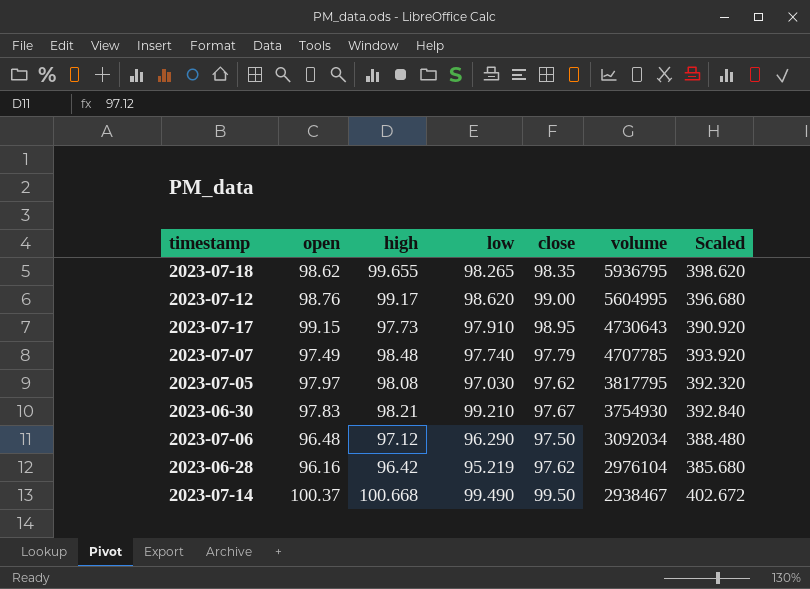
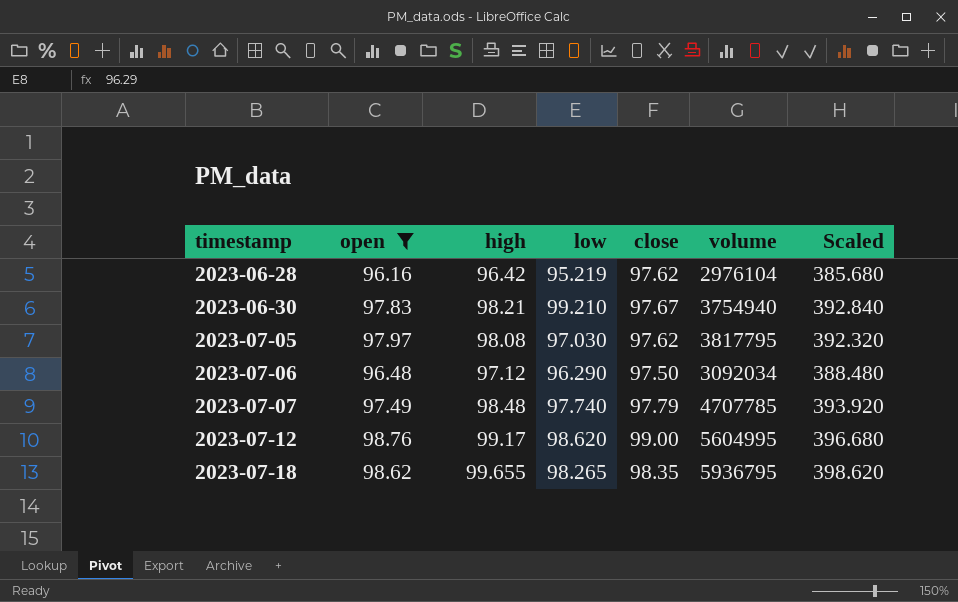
filter: none -> open <= 98.76
row order: volume descending -> timestamp ascending
2023-06-30 | volume: 3754930 -> 3754940

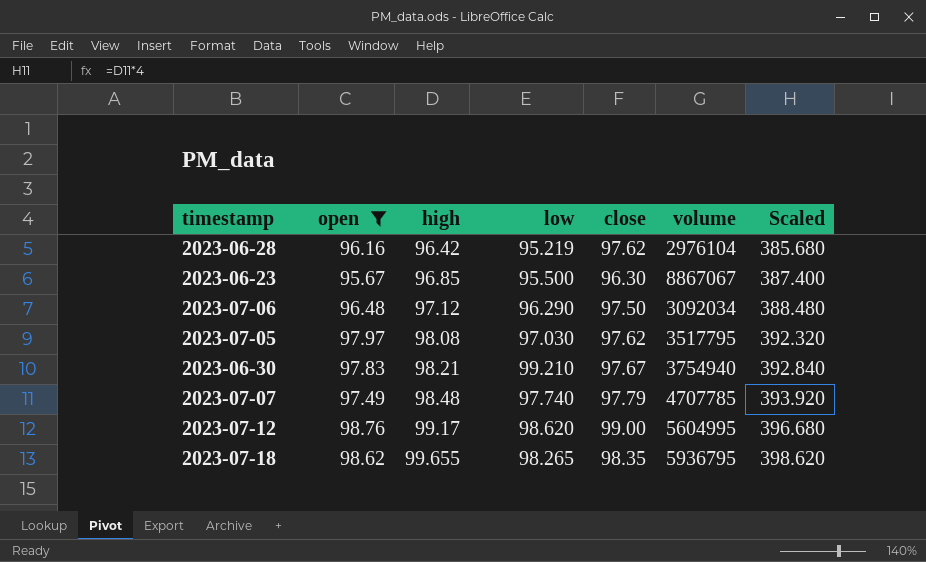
row order: timestamp ascending -> high ascending
row 2023-06-23: none -> 95.67 | 96.85 | 95.500 | 96.30 | 8867067 | 387.400
2023-07-05 | volume: 3817795 -> 3517795

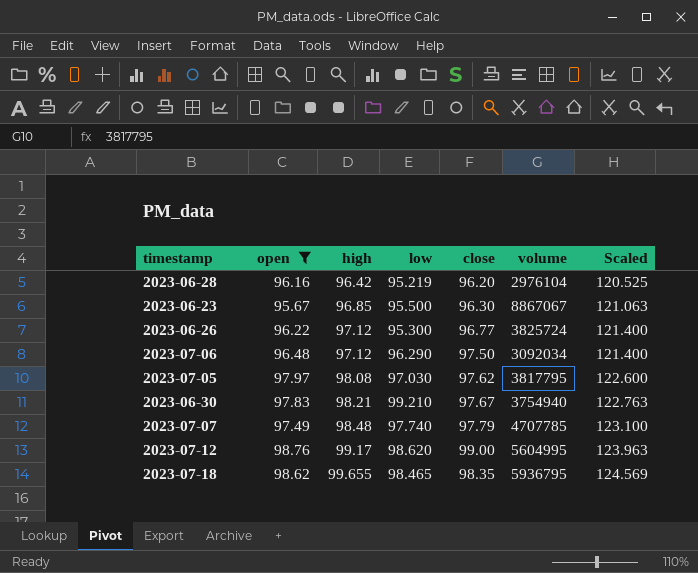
column Scaled | formula: [high] * 4 -> [high] * 1.25
2023-06-28 | close: 97.62 -> 96.20
row 2023-06-26: none -> 96.22 | 97.12 | 95.300 | 96.77 | 3825724 | 121.400
2023-07-05 | volume: 3517795 -> 3817795
2023-07-18 | low: 98.265 -> 98.465

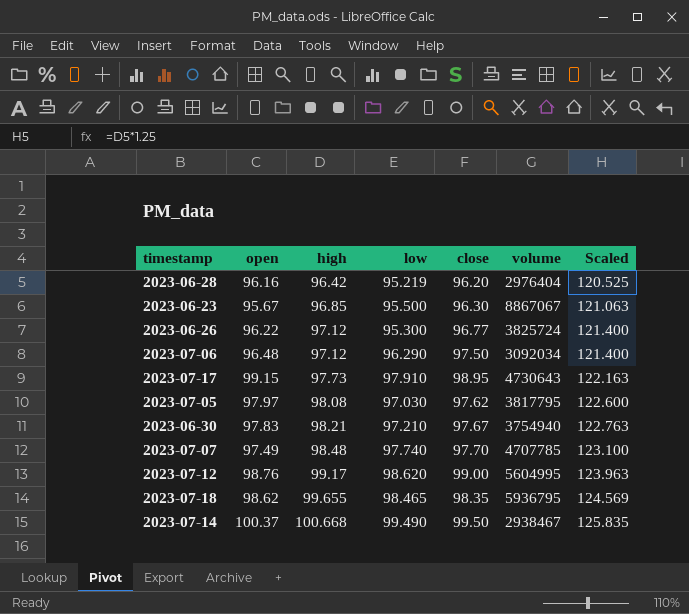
filter: open <= 98.76 -> none
2023-06-28 | volume: 2976104 -> 2976404
2023-06-30 | low: 99.210 -> 97.210
2023-07-07 | close: 97.79 -> 97.70

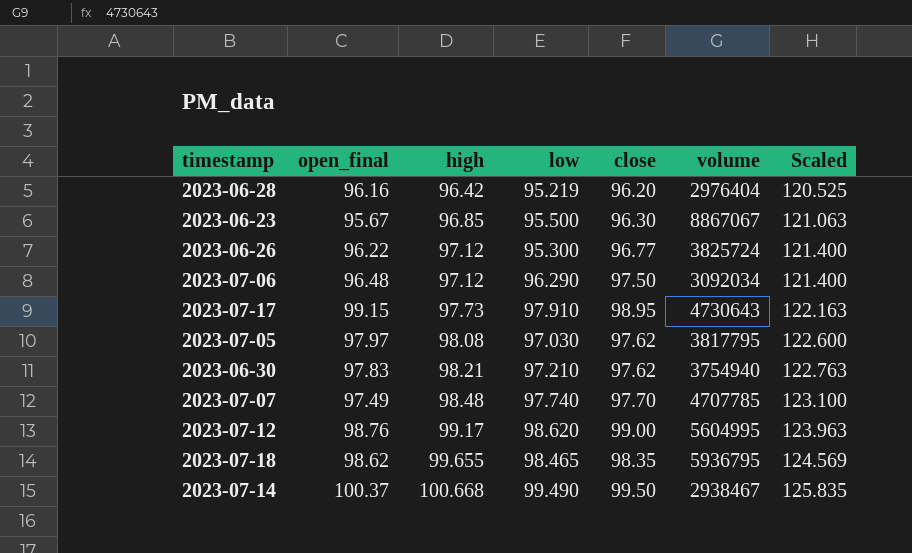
column name: open -> open_final
2023-06-30 | close: 97.67 -> 97.62

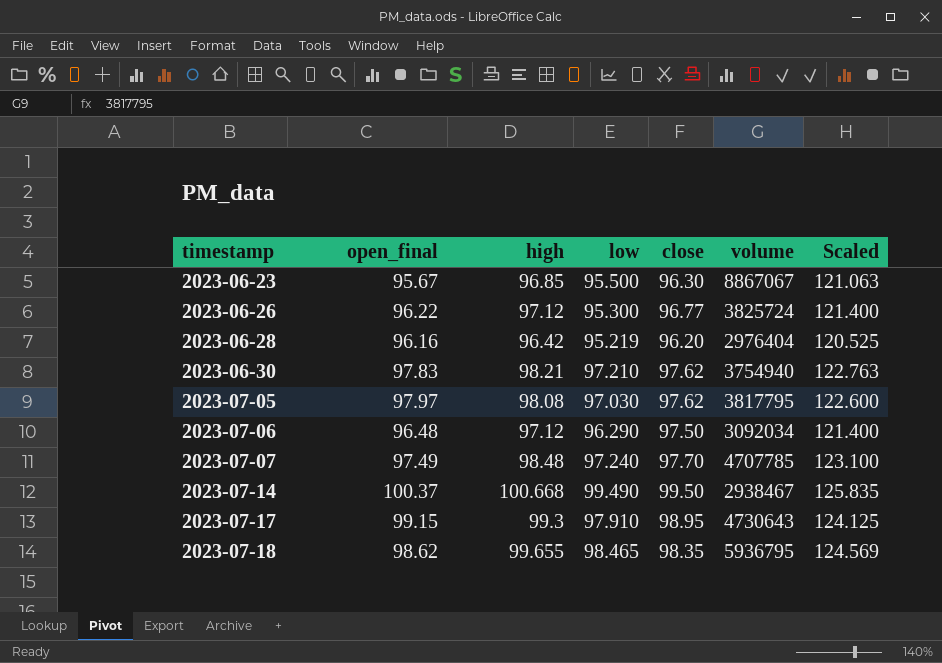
row order: high ascending -> timestamp ascending
row 2023-07-12: 98.76 | 99.17 | 98.620 | 99.00 | 5604995 | 123.963 -> none
2023-07-07 | low: 97.740 -> 97.240
2023-07-17 | high: 97.73 -> 99.3
2023-07-17 | Scaled: 122.163 -> 124.125

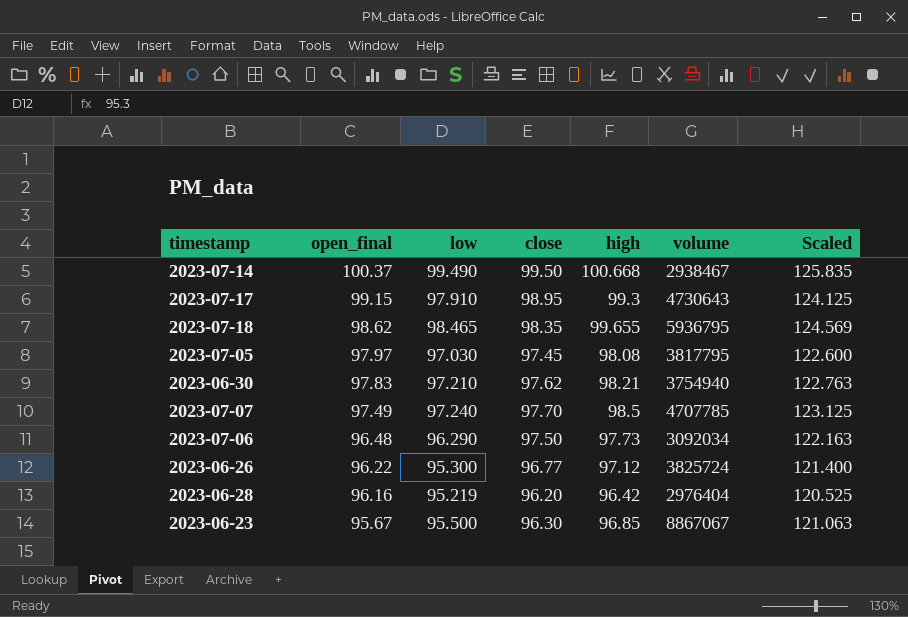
row order: timestamp ascending -> open_final descending
column high | position: 3 -> 5
2023-07-05 | close: 97.62 -> 97.45
2023-07-07 | high: 98.48 -> 98.5
2023-07-07 | Scaled: 123.100 -> 123.125
2023-07-06 | high: 97.12 -> 97.73
2023-07-06 | Scaled: 121.400 -> 122.163

